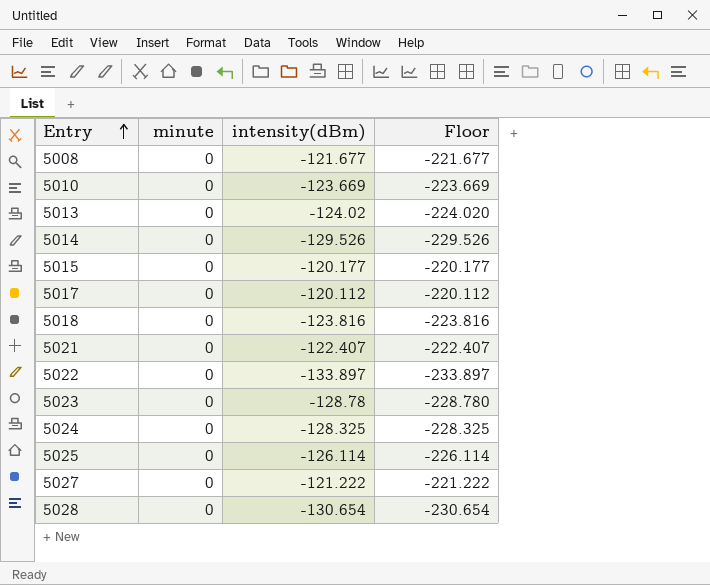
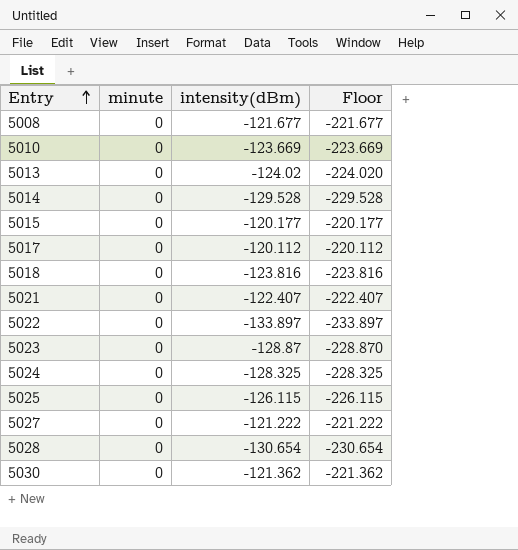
5014 | intensity(dBm): -129.526 -> -129.528
5014 | Floor: -229.526 -> -229.528
5023 | intensity(dBm): -128.78 -> -128.87
5023 | Floor: -228.780 -> -228.870
5025 | intensity(dBm): -126.114 -> -126.115
5025 | Floor: -226.114 -> -226.115
row 5030: none -> 0 | -121.362 | -221.362

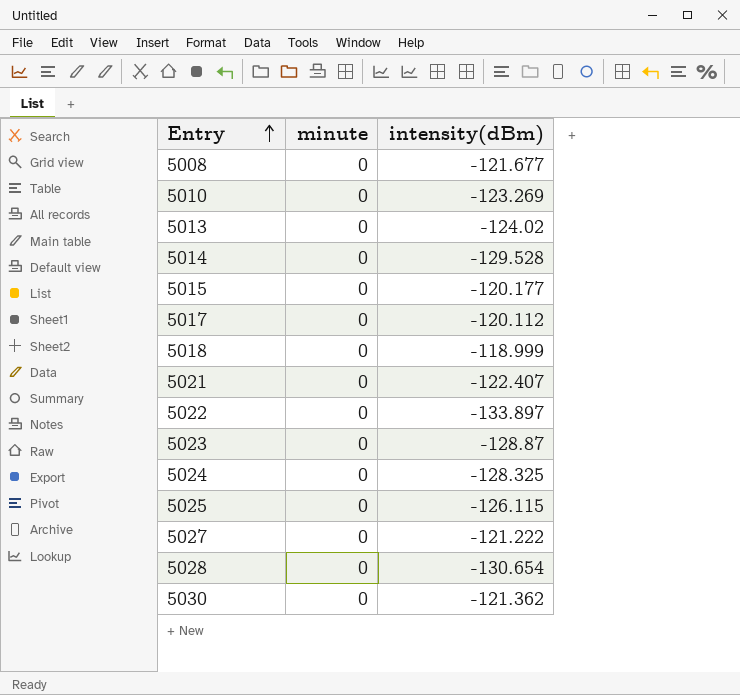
column Floor | formula: [intensity(dBm)] - 100 -> none
5010 | intensity(dBm): -123.669 -> -123.269
5018 | intensity(dBm): -123.816 -> -118.999

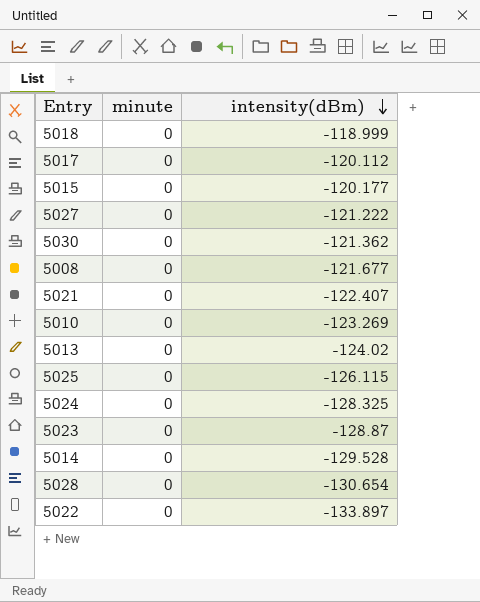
row order: Entry ascending -> intensity(dBm) descending

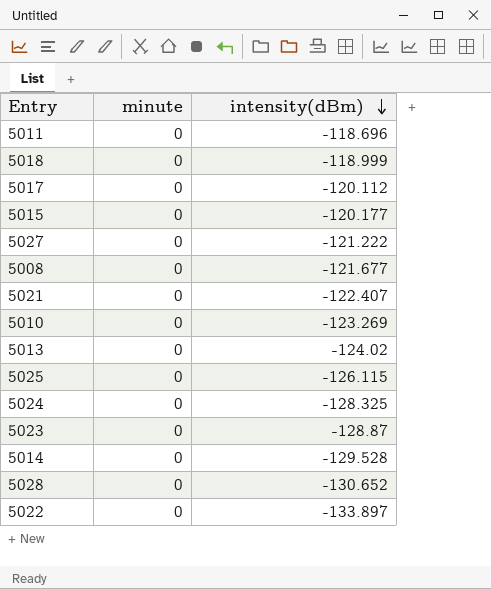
row 5030: 0 | -121.362 -> none
row 5011: none -> 0 | -118.696
5028 | intensity(dBm): -130.654 -> -130.652

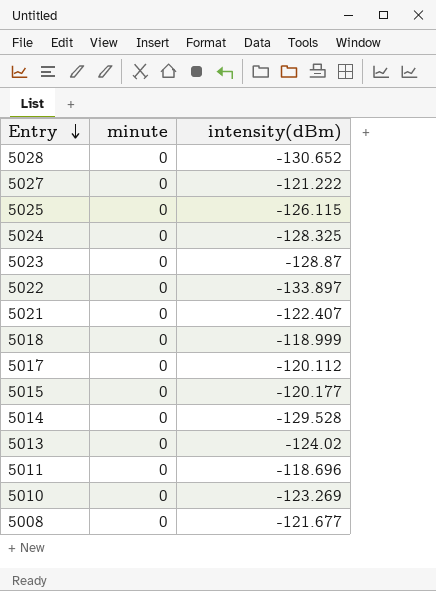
row order: intensity(dBm) descending -> Entry descending

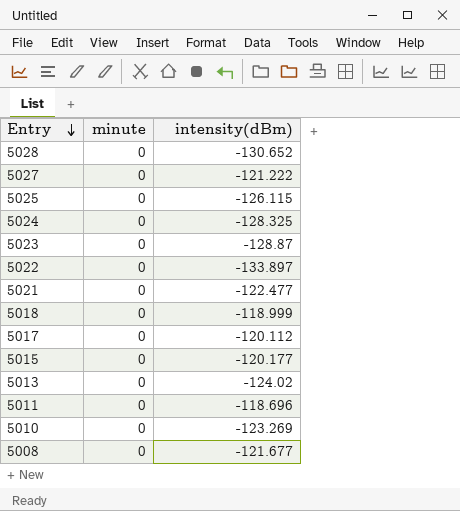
row 5014: 0 | -129.528 -> none
5021 | intensity(dBm): -122.407 -> -122.477

